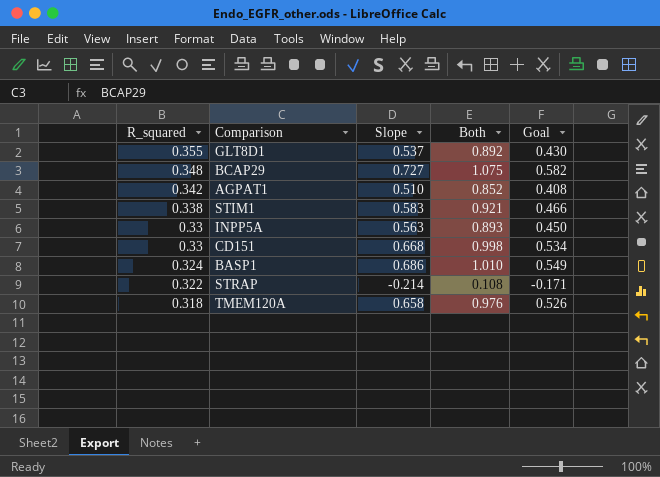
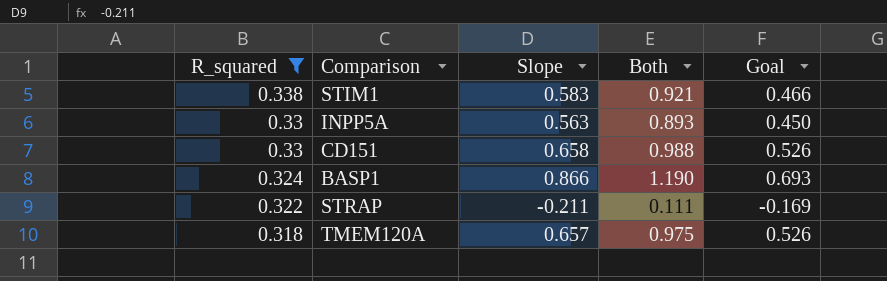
filter: none -> R_squared <= 0.338
CD151 | Slope: 0.668 -> 0.658
CD151 | Both: 0.998 -> 0.988
CD151 | Goal: 0.534 -> 0.526
BASP1 | Slope: 0.686 -> 0.866
BASP1 | Both: 1.010 -> 1.190
BASP1 | Goal: 0.549 -> 0.693
STRAP | Slope: -0.214 -> -0.211
STRAP | Both: 0.108 -> 0.111
STRAP | Goal: -0.171 -> -0.169
TMEM120A | Slope: 0.658 -> 0.657
TMEM120A | Both: 0.976 -> 0.975

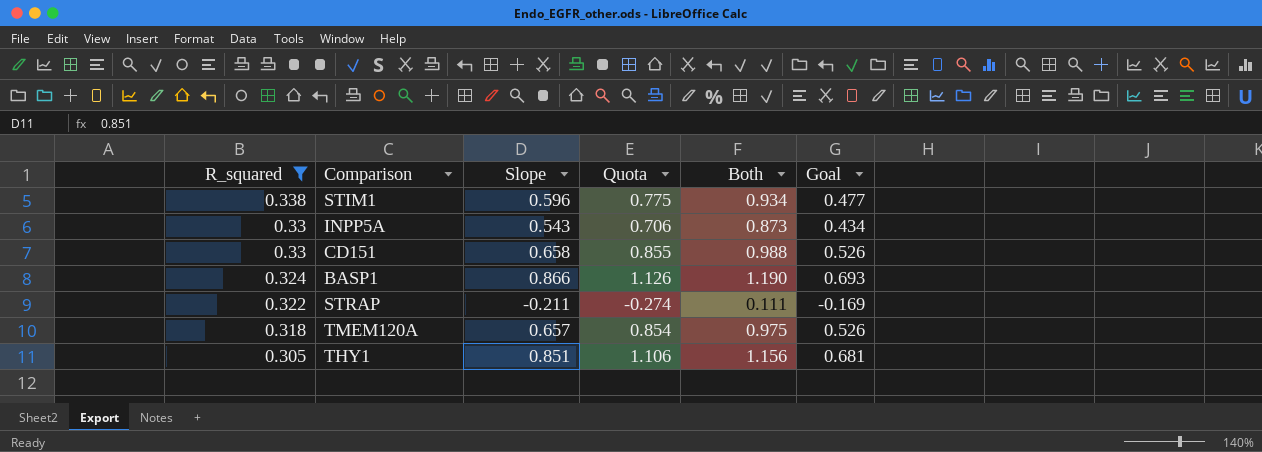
column Quota | formula: none -> [Slope] * 1.3
STIM1 | Slope: 0.583 -> 0.596
STIM1 | Both: 0.921 -> 0.934
STIM1 | Goal: 0.466 -> 0.477
INPP5A | Slope: 0.563 -> 0.543
INPP5A | Both: 0.893 -> 0.873
INPP5A | Goal: 0.450 -> 0.434
row THY1: none -> 0.305 | 0.851 | 1.106 | 1.156 | 0.681

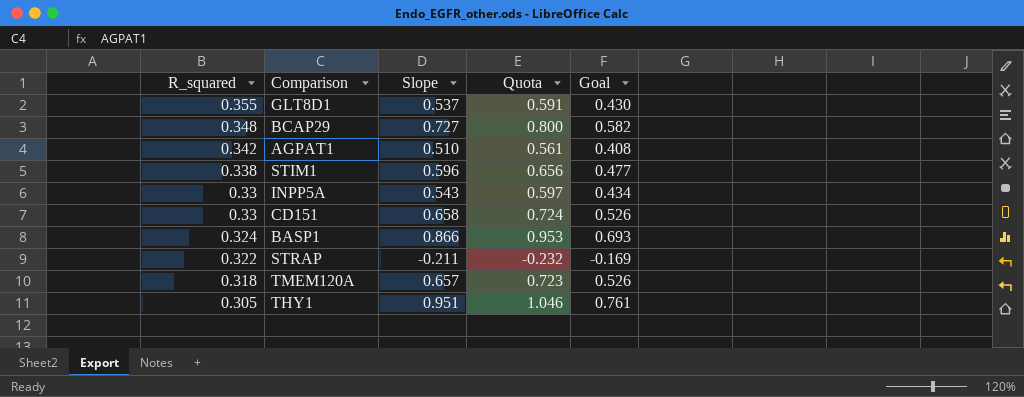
filter: R_squared <= 0.338 -> none
column Both | formula: [R_squared] + [Slope] -> none
column Quota | formula: [Slope] * 1.3 -> [Slope] * 1.1
THY1 | Slope: 0.851 -> 0.951
THY1 | Goal: 0.681 -> 0.761

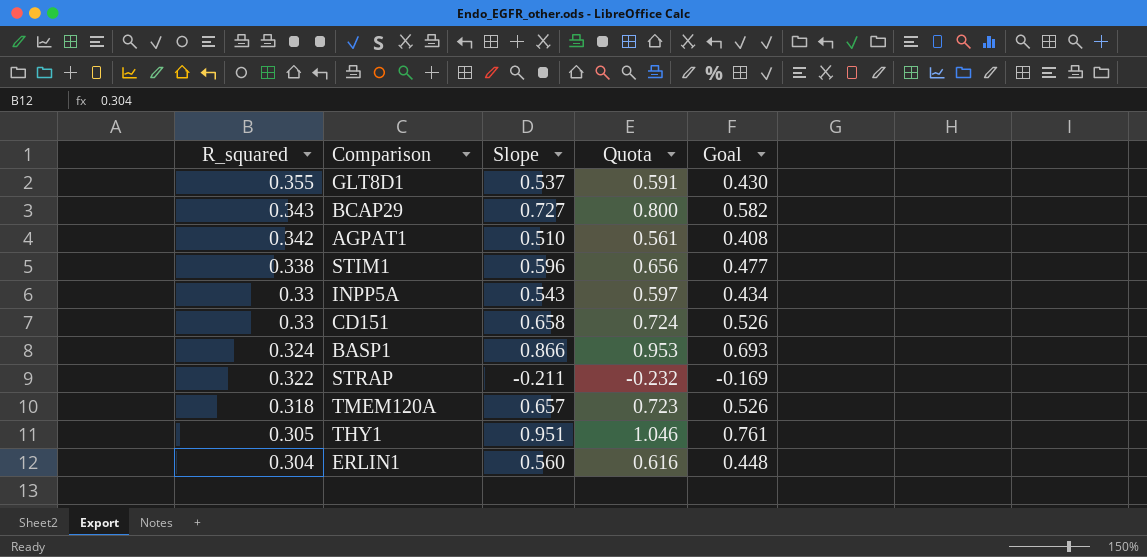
BCAP29 | R_squared: 0.348 -> 0.343
row ERLIN1: none -> 0.304 | 0.560 | 0.616 | 0.448

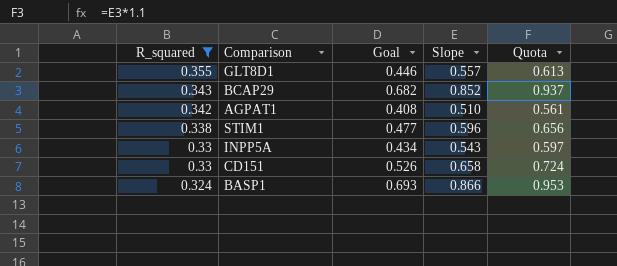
filter: none -> R_squared >= 0.324
column Goal | position: 5 -> 3
GLT8D1 | Goal: 0.430 -> 0.446
GLT8D1 | Slope: 0.537 -> 0.557
GLT8D1 | Quota: 0.591 -> 0.613
BCAP29 | Goal: 0.582 -> 0.682
BCAP29 | Slope: 0.727 -> 0.852
BCAP29 | Quota: 0.800 -> 0.937

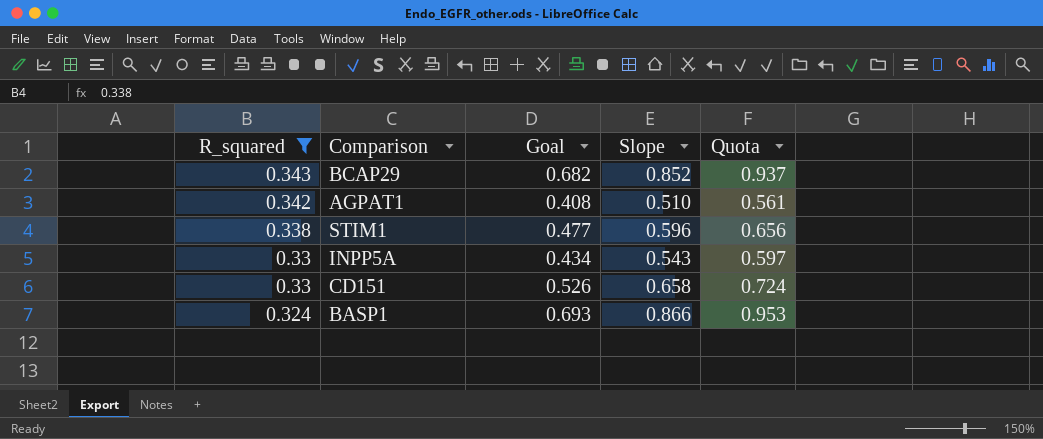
row GLT8D1: 0.355 | 0.446 | 0.557 | 0.613 -> none

